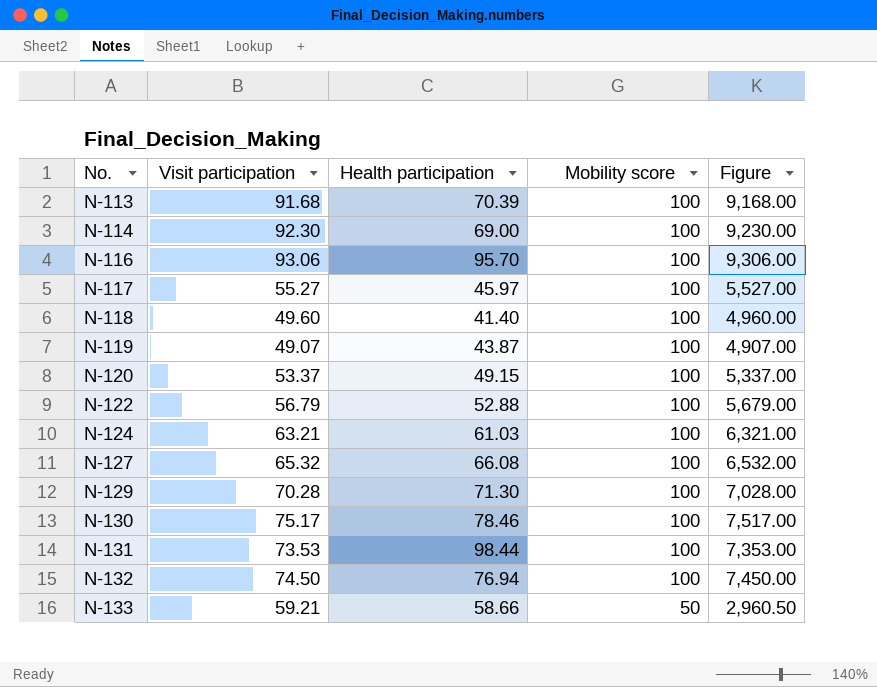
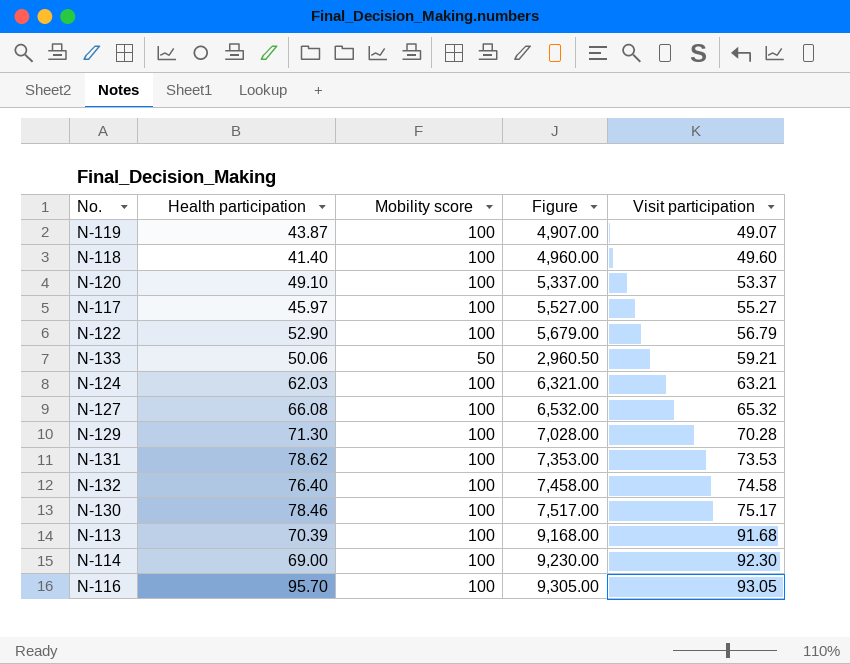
row order: No. ascending -> Visit participation ascending
column Visit participation | position: 2 -> 5
N-120 | Health participation: 49.15 -> 49.10
N-122 | Health participation: 52.88 -> 52.90
N-133 | Health participation: 58.66 -> 50.06
N-124 | Health participation: 61.03 -> 62.03
N-131 | Health participation: 98.44 -> 78.62
N-132 | Health participation: 76.94 -> 76.40
N-132 | Figure: 7,450.00 -> 7,458.00
N-132 | Visit participation: 74.50 -> 74.58
N-116 | Figure: 9,306.00 -> 9,305.00
N-116 | Visit participation: 93.06 -> 93.05

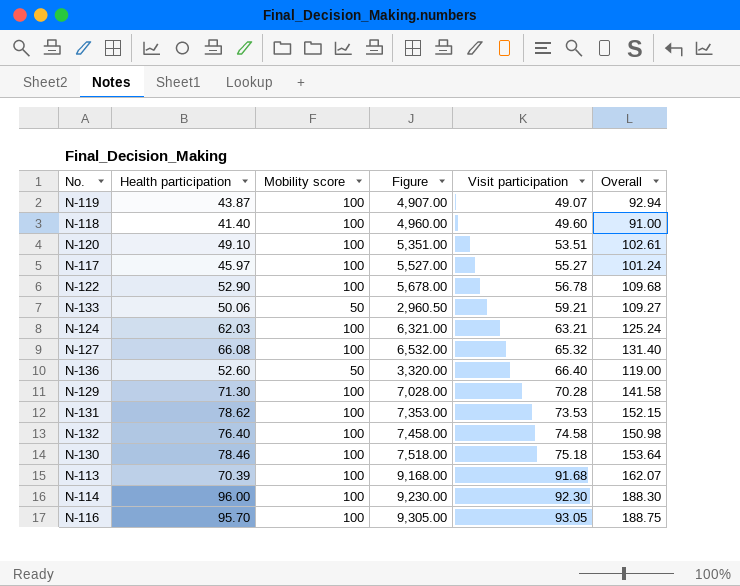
column Overall | formula: none -> [Health participation] + [Visit participation]
N-120 | Figure: 5,337.00 -> 5,351.00
N-120 | Visit participation: 53.37 -> 53.51
N-122 | Figure: 5,679.00 -> 5,678.00
N-122 | Visit participation: 56.79 -> 56.78
row N-136: none -> 52.60 | 50 | 3,320.00 | 66.40 | 119.00
N-130 | Figure: 7,517.00 -> 7,518.00
N-130 | Visit participation: 75.17 -> 75.18
N-114 | Health participation: 69.00 -> 96.00

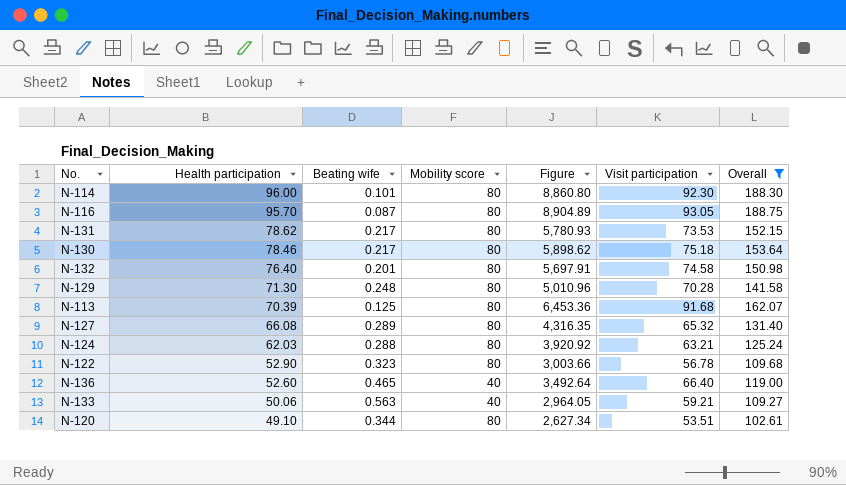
filter: none -> Overall >= 102.61
row order: Visit participation ascending -> Health participation descending
column Beating wife | position: none -> 3
column Figure | formula: [Mobility score] * [Visit participation] -> [Health participation] * [Visit participation]
N-114 | Mobility score: 100 -> 80
N-116 | Mobility score: 100 -> 80
N-131 | Mobility score: 100 -> 80
N-130 | Mobility score: 100 -> 80
N-132 | Mobility score: 100 -> 80
N-129 | Mobility score: 100 -> 80
N-113 | Mobility score: 100 -> 80
N-127 | Mobility score: 100 -> 80
N-124 | Mobility score: 100 -> 80
N-122 | Mobility score: 100 -> 80
N-136 | Mobility score: 50 -> 40
N-133 | Mobility score: 50 -> 40
N-120 | Mobility score: 100 -> 80

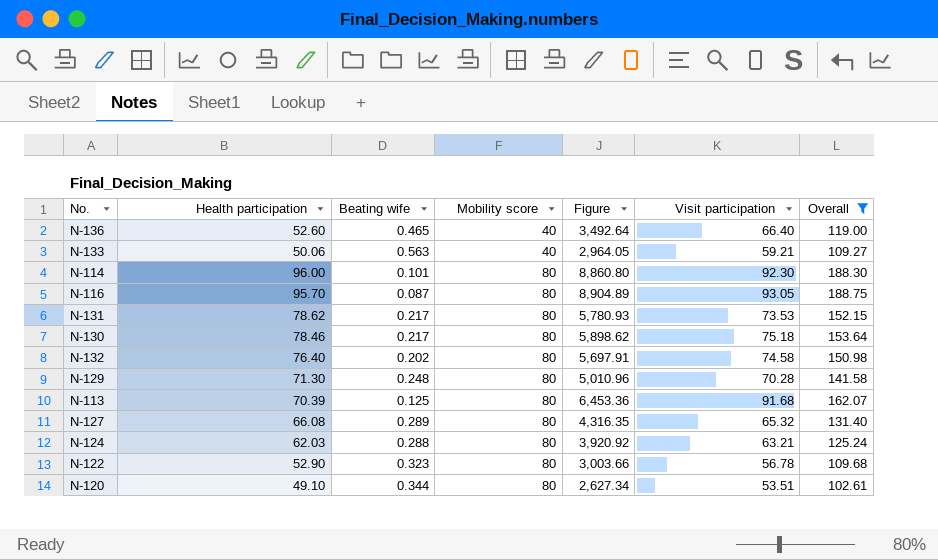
row order: Health participation descending -> Mobility score ascending
N-132 | Beating wife: 0.201 -> 0.202

